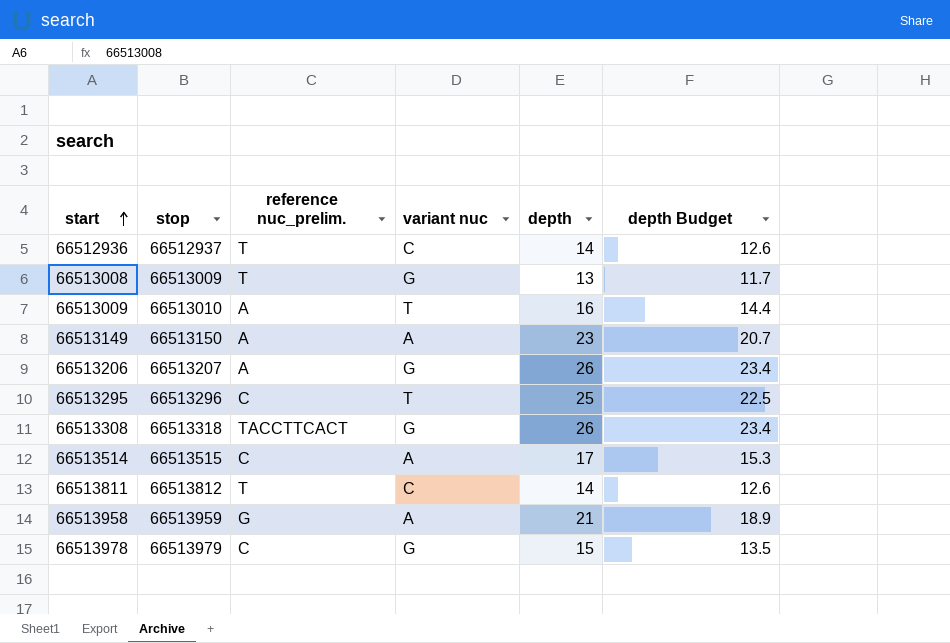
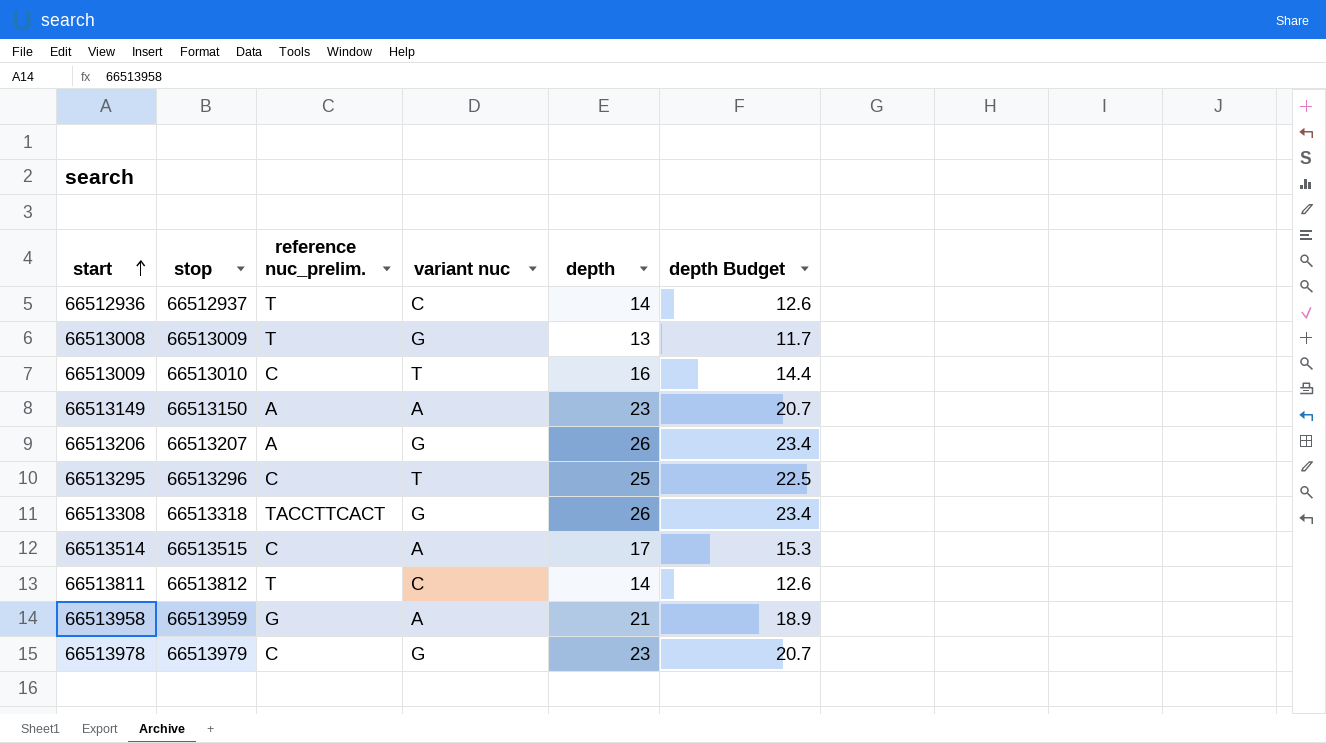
66513009 | reference nuc_prelim.: A -> C
66513978 | depth: 15 -> 23
66513978 | depth Budget: 13.5 -> 20.7

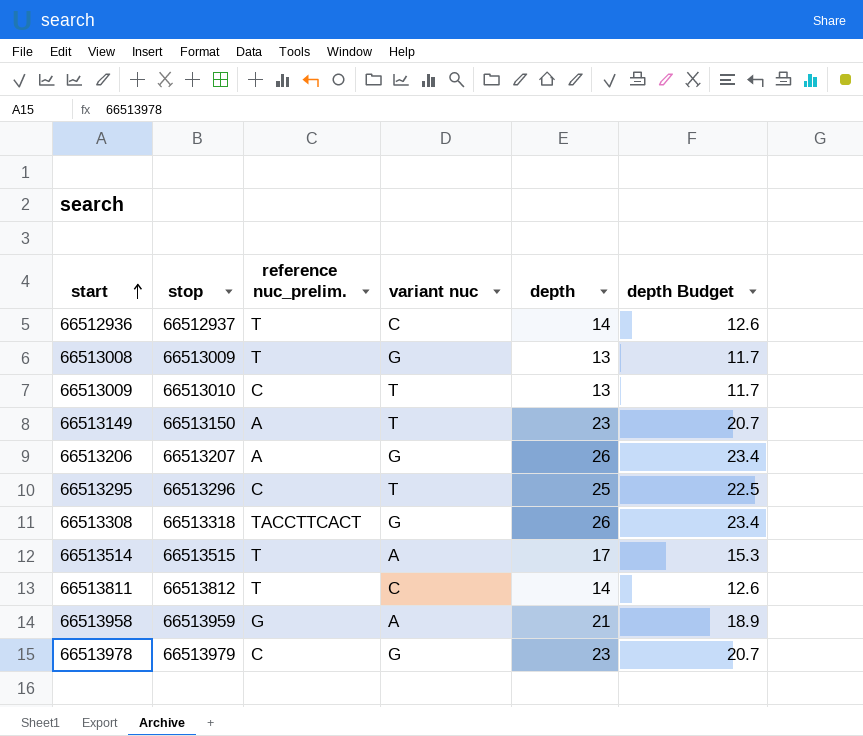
66513009 | depth: 16 -> 13
66513009 | depth Budget: 14.4 -> 11.7
66513149 | variant nuc: A -> T
66513514 | reference nuc_prelim.: C -> T

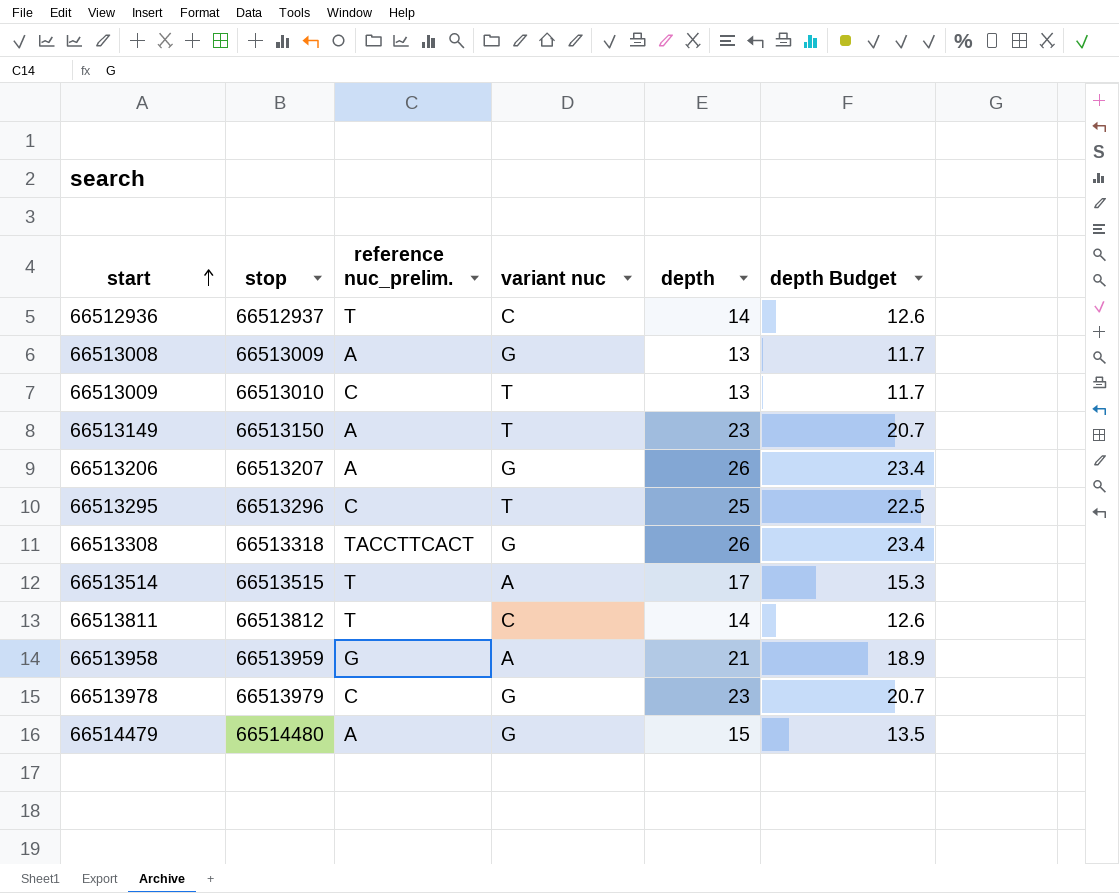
66513008 | reference nuc_prelim.: T -> A
row 66514479: none -> 66514480 | A | G | 15 | 13.5

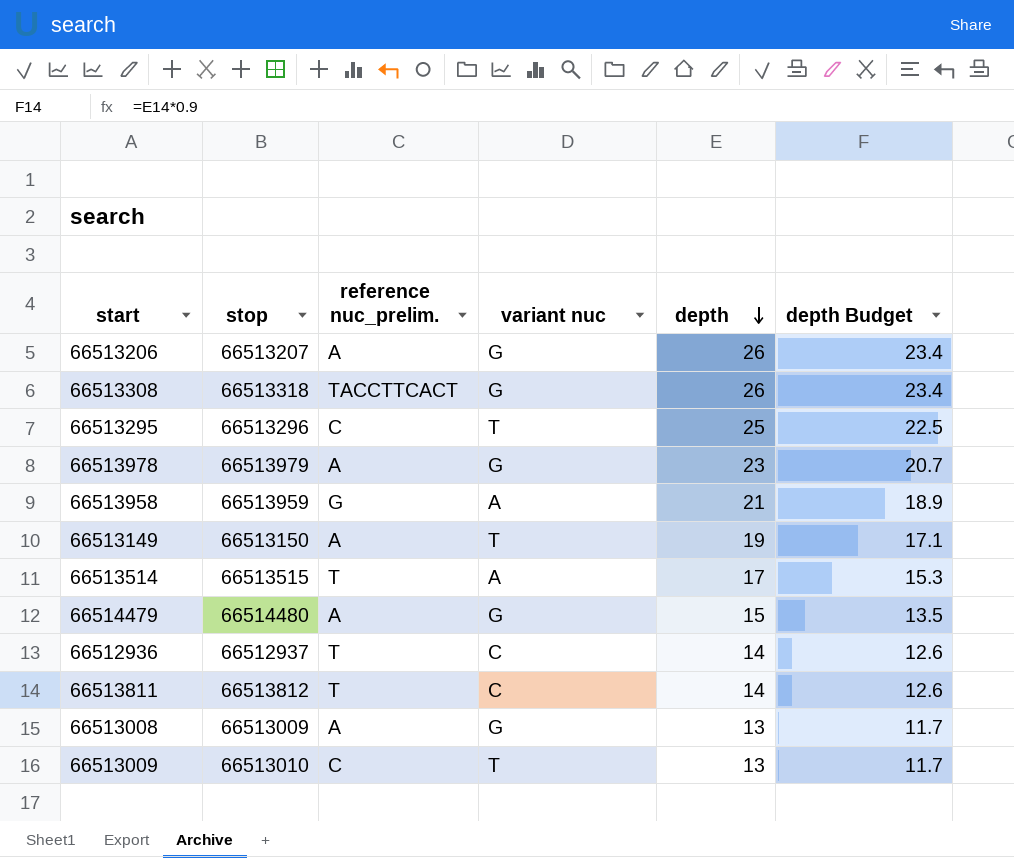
row order: start ascending -> depth descending
66513978 | reference nuc_prelim.: C -> A
66513149 | depth: 23 -> 19
66513149 | depth Budget: 20.7 -> 17.1

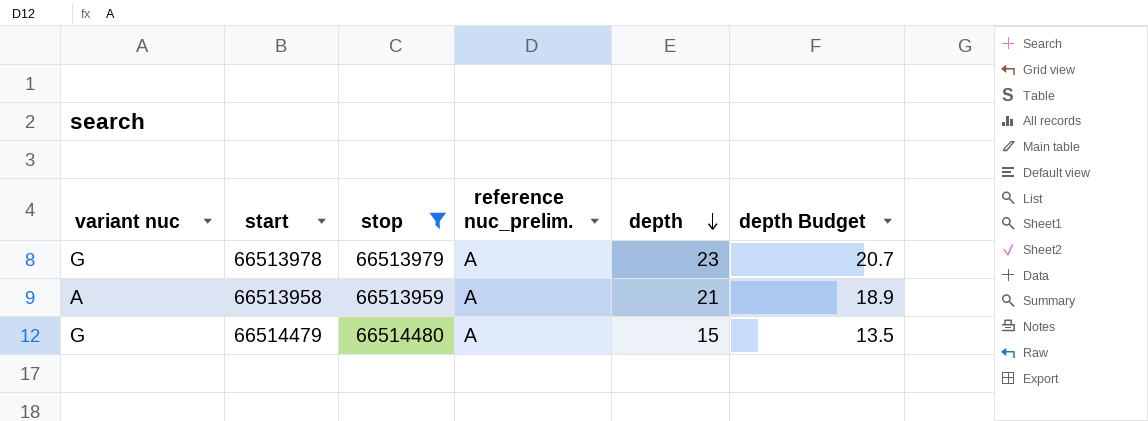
filter: none -> stop >= 66513959
column variant nuc | position: 4 -> 1
66513958 | reference nuc_prelim.: G -> A

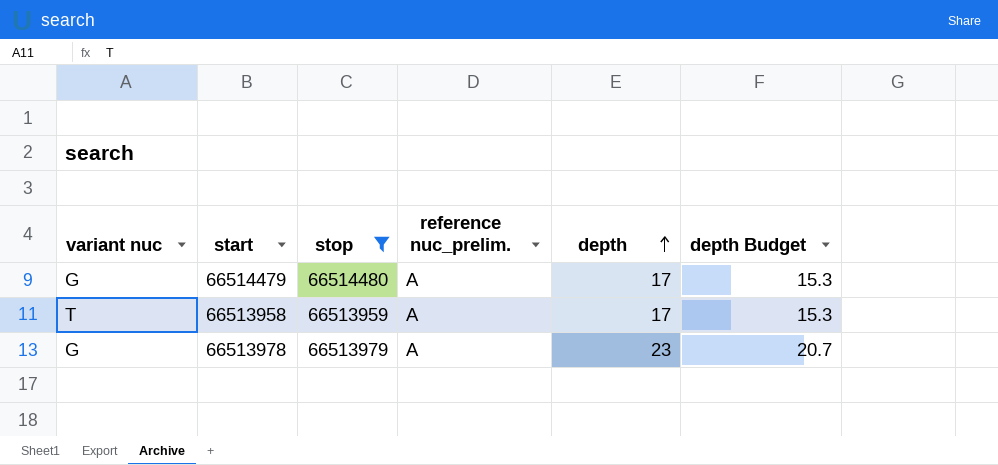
row order: depth descending -> depth ascending
66514479 | depth: 15 -> 17
66514479 | depth Budget: 13.5 -> 15.3
66513958 | variant nuc: A -> T
66513958 | depth: 21 -> 17
66513958 | depth Budget: 18.9 -> 15.3

